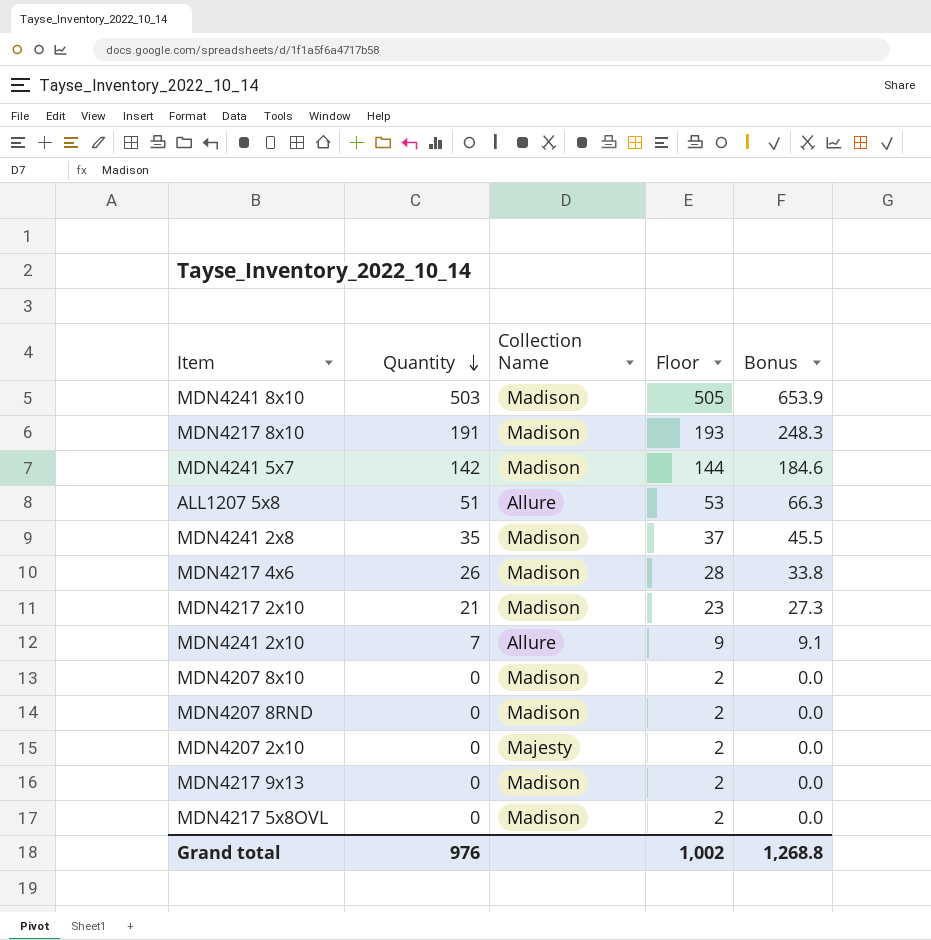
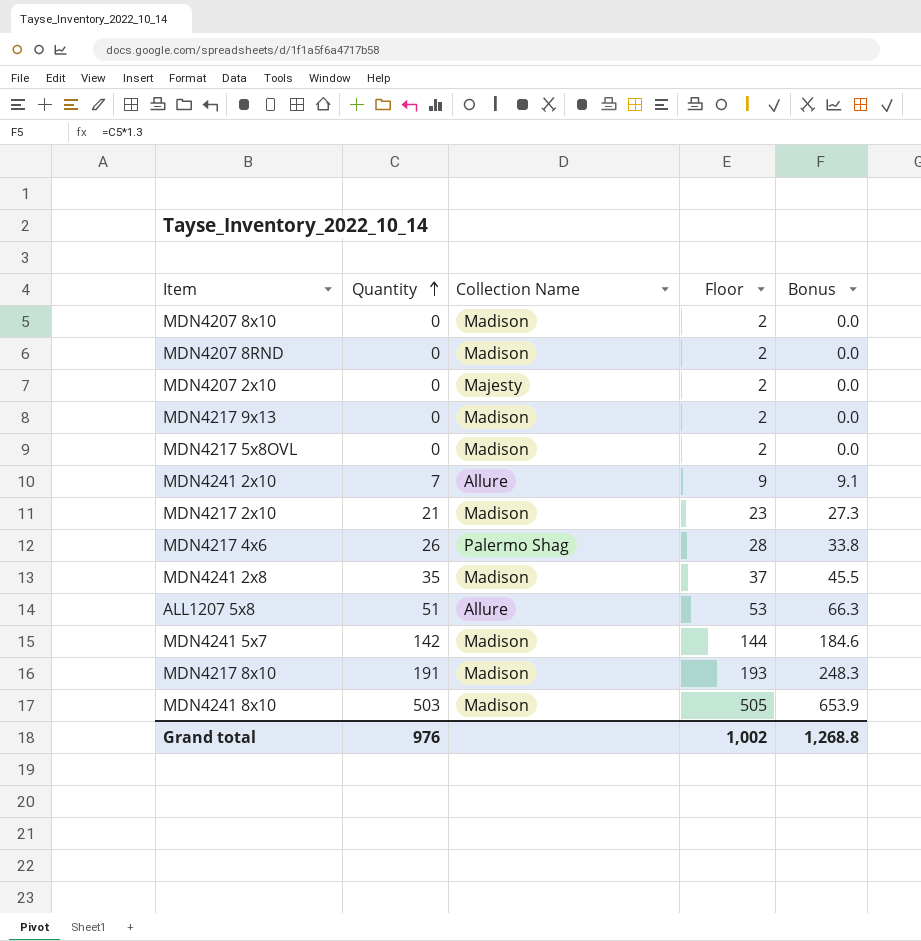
row order: Quantity descending -> Quantity ascending
MDN4217 4x6 | Collection Name: Madison -> Palermo Shag

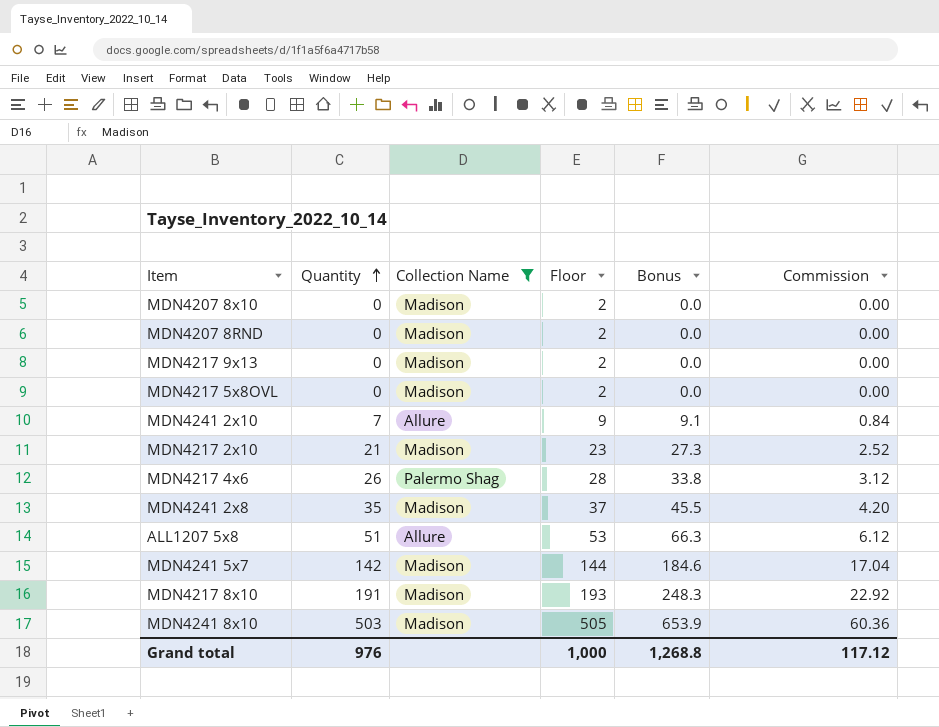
filter: none -> Collection Name != Majesty
column Commission | formula: none -> [Quantity] * 0.12
Grand total | Floor: 1,002 -> 1,000

